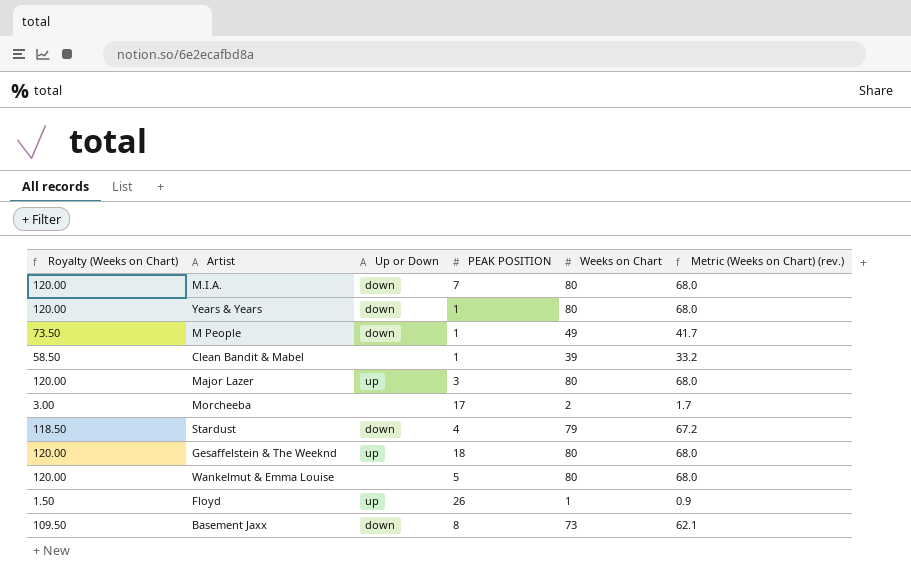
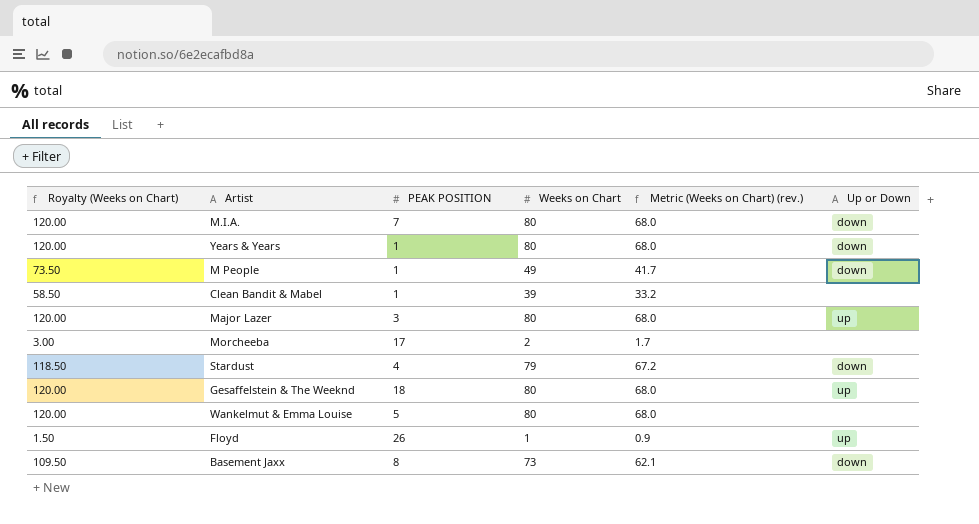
column Up or Down | position: 3 -> 6

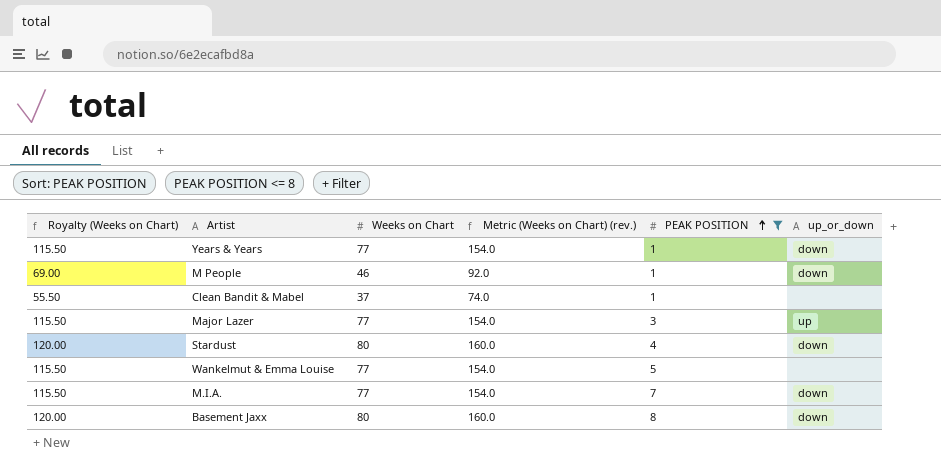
filter: none -> PEAK POSITION <= 8
row order: none -> PEAK POSITION ascending
column Metric (Weeks on Chart) (rev.) | formula: [Weeks on Chart] * 0.85 -> [Weeks on Chart] * 2
column PEAK POSITION | position: 3 -> 5
column name: Up or Down -> up_or_down
Years & Years | Royalty (Weeks on Chart): 120.00 -> 115.50
Years & Years | Weeks on Chart: 80 -> 77
M People | Royalty (Weeks on Chart): 73.50 -> 69.00
M People | Weeks on Chart: 49 -> 46
Clean Bandit & Mabel | Royalty (Weeks on Chart): 58.50 -> 55.50
Clean Bandit & Mabel | Weeks on Chart: 39 -> 37
Major Lazer | Royalty (Weeks on Chart): 120.00 -> 115.50
Major Lazer | Weeks on Chart: 80 -> 77
Stardust | Royalty (Weeks on Chart): 118.50 -> 120.00
Stardust | Weeks on Chart: 79 -> 80
Wankelmut & Emma Louise | Royalty (Weeks on Chart): 120.00 -> 115.50
Wankelmut & Emma Louise | Weeks on Chart: 80 -> 77
M.I.A. | Royalty (Weeks on Chart): 120.00 -> 115.50
M.I.A. | Weeks on Chart: 80 -> 77
Basement Jaxx | Royalty (Weeks on Chart): 109.50 -> 120.00
Basement Jaxx | Weeks on Chart: 73 -> 80

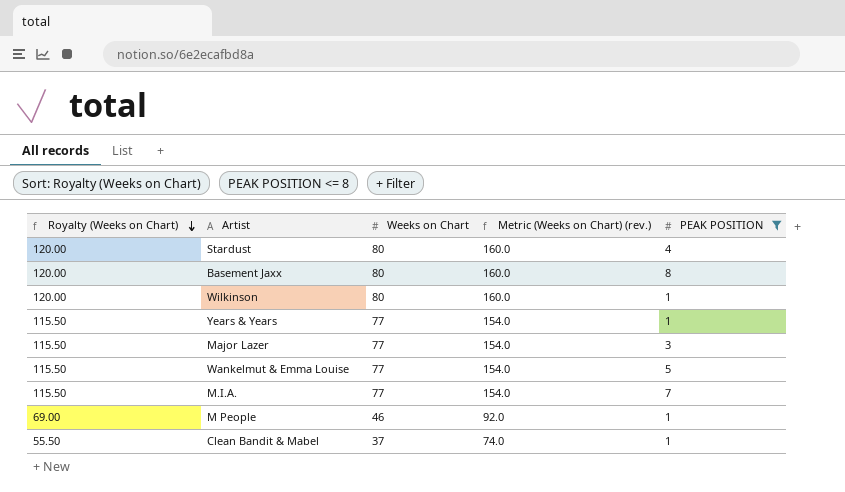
row order: PEAK POSITION ascending -> Royalty (Weeks on Chart) descending
column up_or_down | position: 6 -> none
row Wilkinson: none -> 120.00 | 80 | 160.0 | 1

